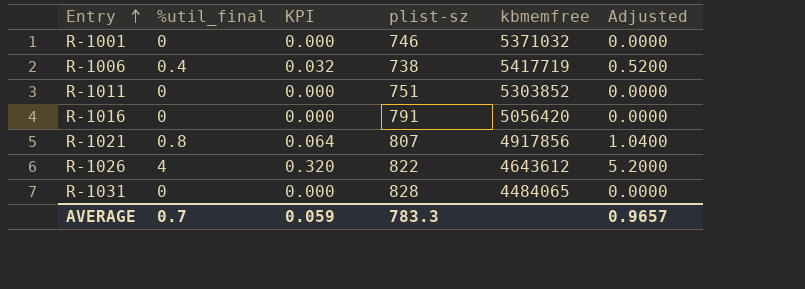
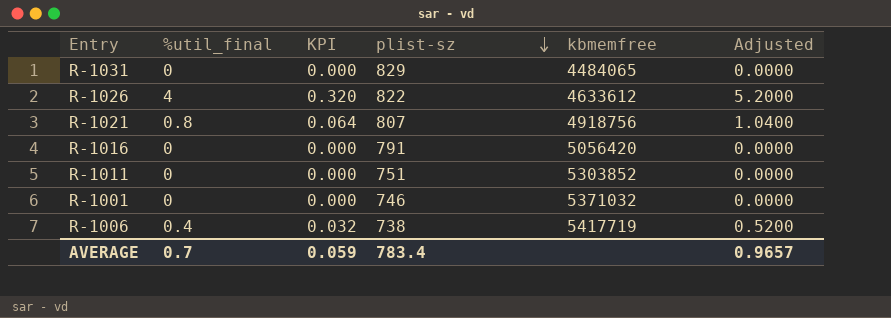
row order: Entry ascending -> plist-sz descending
R-1031 | plist-sz: 828 -> 829
R-1026 | kbmemfree: 4643612 -> 4633612
R-1021 | kbmemfree: 4917856 -> 4918756
AVERAGE | plist-sz: 783.3 -> 783.4

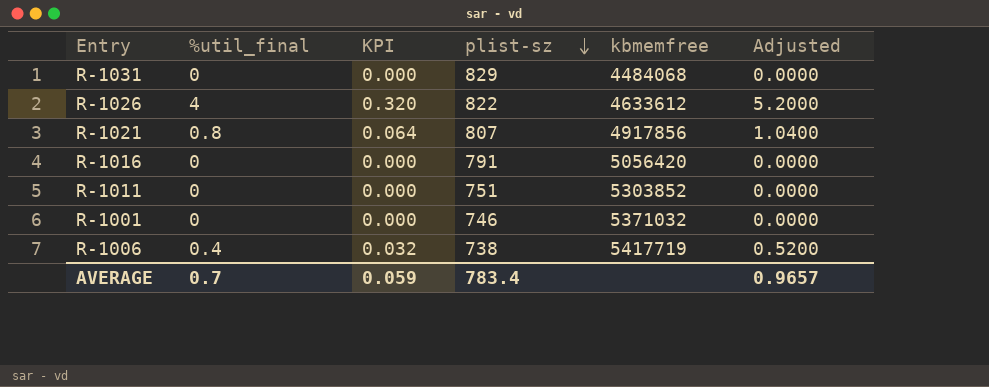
R-1031 | kbmemfree: 4484065 -> 4484068
R-1021 | kbmemfree: 4918756 -> 4917856

